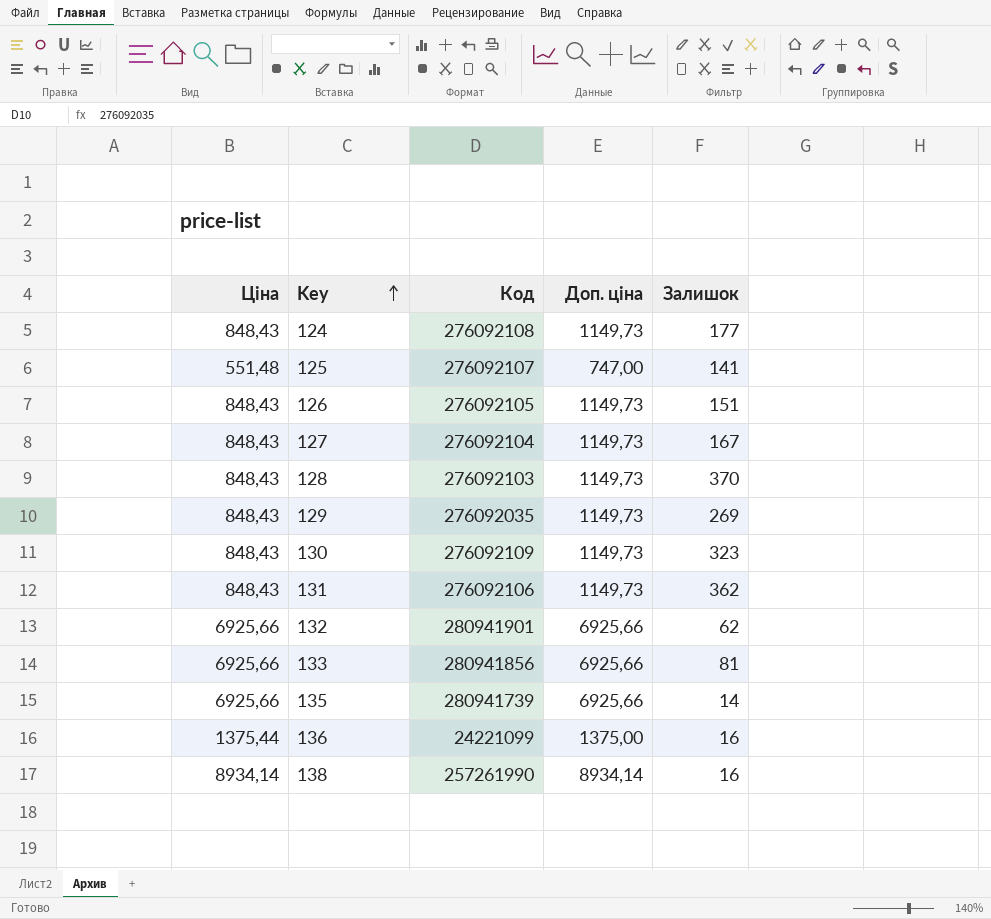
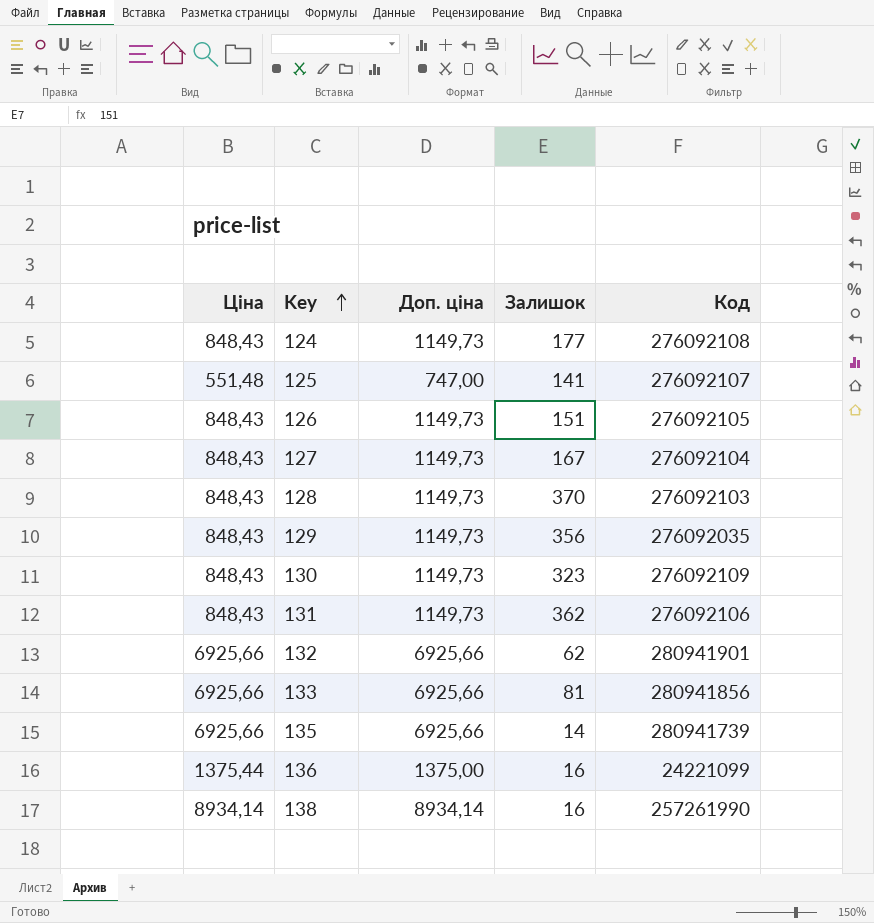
column Код | position: 3 -> 5
129 | Залишок: 269 -> 356

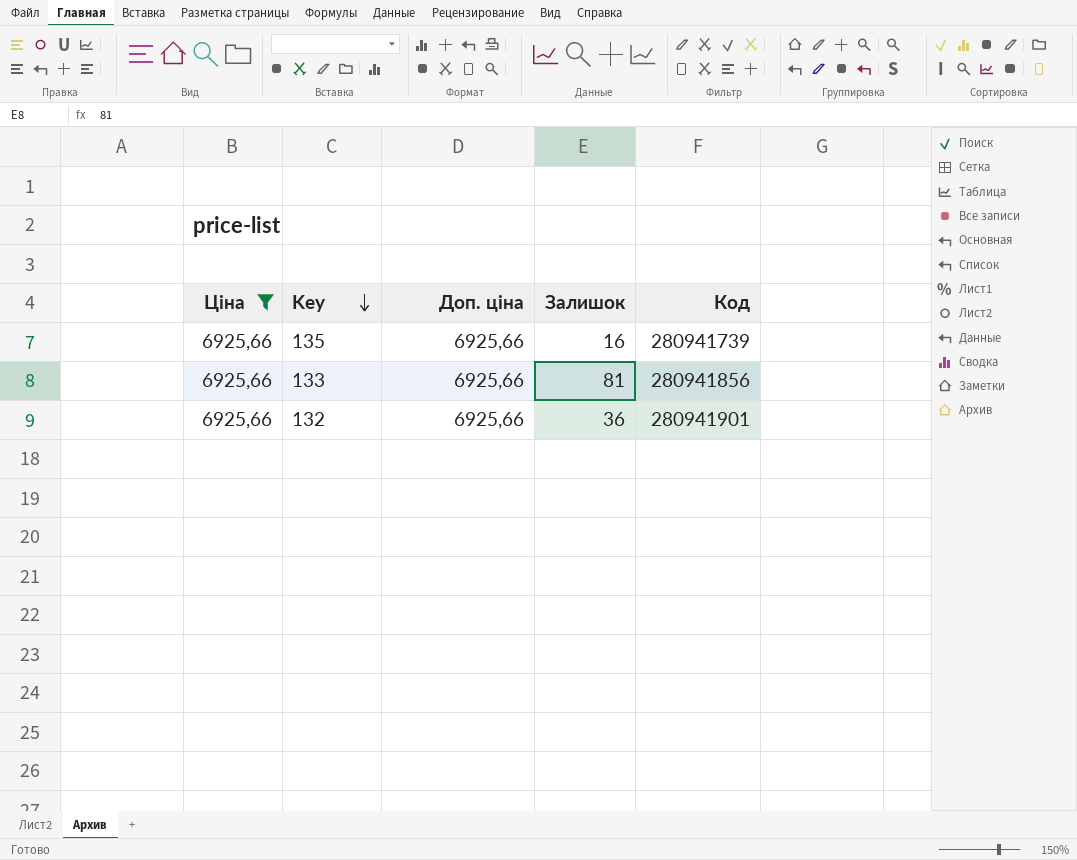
filter: none -> Ціна = 6925,66
row order: Key ascending -> Key descending
135 | Залишок: 14 -> 16
132 | Залишок: 62 -> 36

